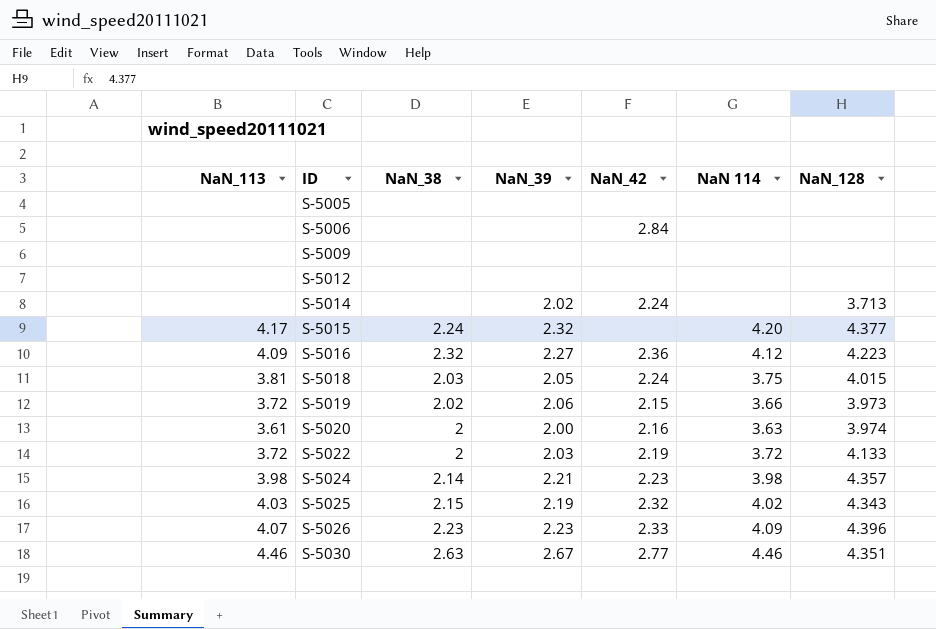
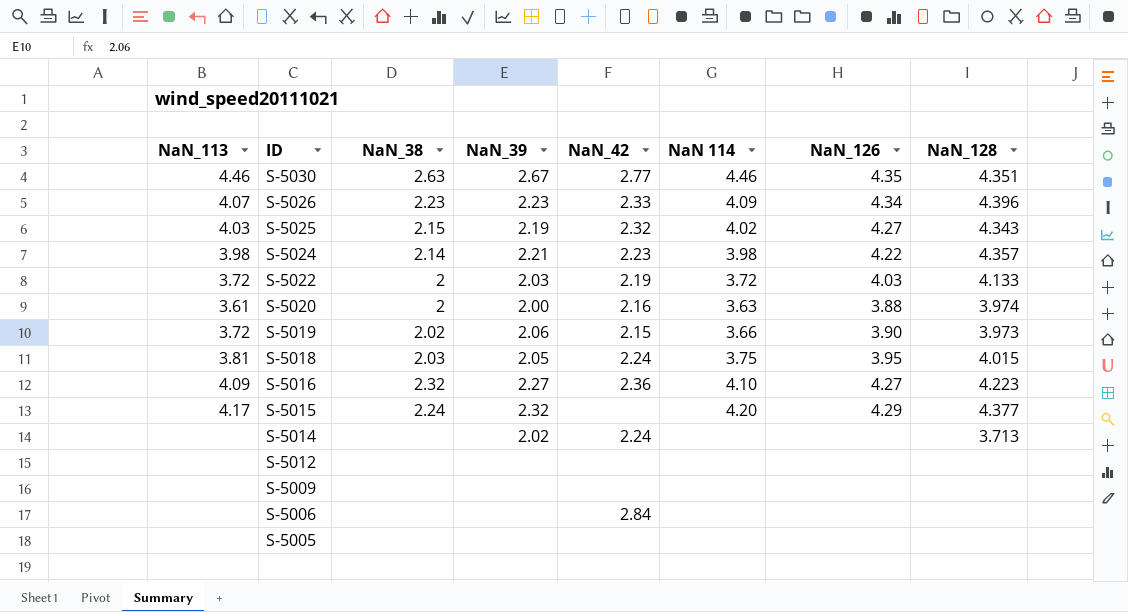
row order: ID ascending -> ID descending
column NaN_126 | position: none -> 7
S-5016 | NaN 114: 4.12 -> 4.10

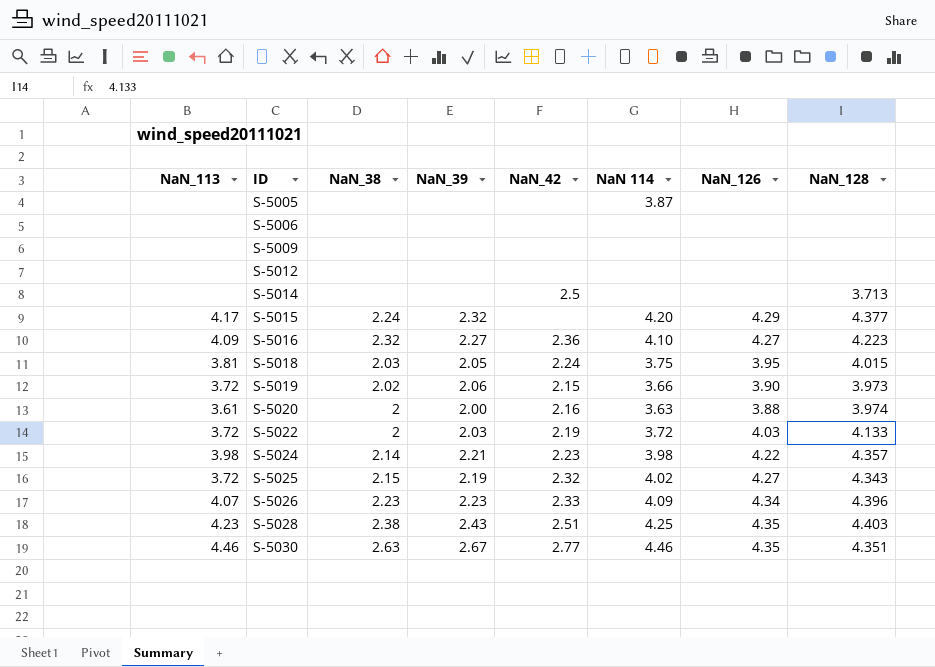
row order: ID descending -> ID ascending
S-5005 | NaN 114: none -> 3.87
S-5006 | NaN_42: 2.84 -> none
S-5014 | NaN_39: 2.02 -> none
S-5014 | NaN_42: 2.24 -> 2.5
S-5025 | NaN_113: 4.03 -> 3.72
row S-5028: none -> 4.23 | 2.38 | 2.43 | 2.51 | 4.25 | 4.35 | 4.403

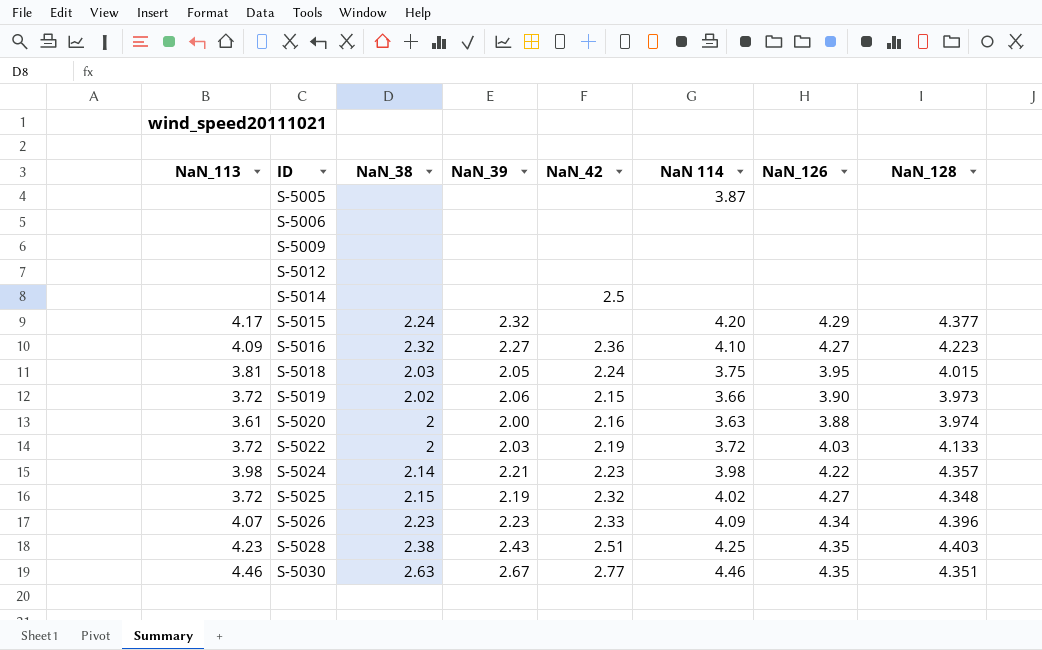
S-5014 | NaN_128: 3.713 -> none
S-5025 | NaN_128: 4.343 -> 4.348

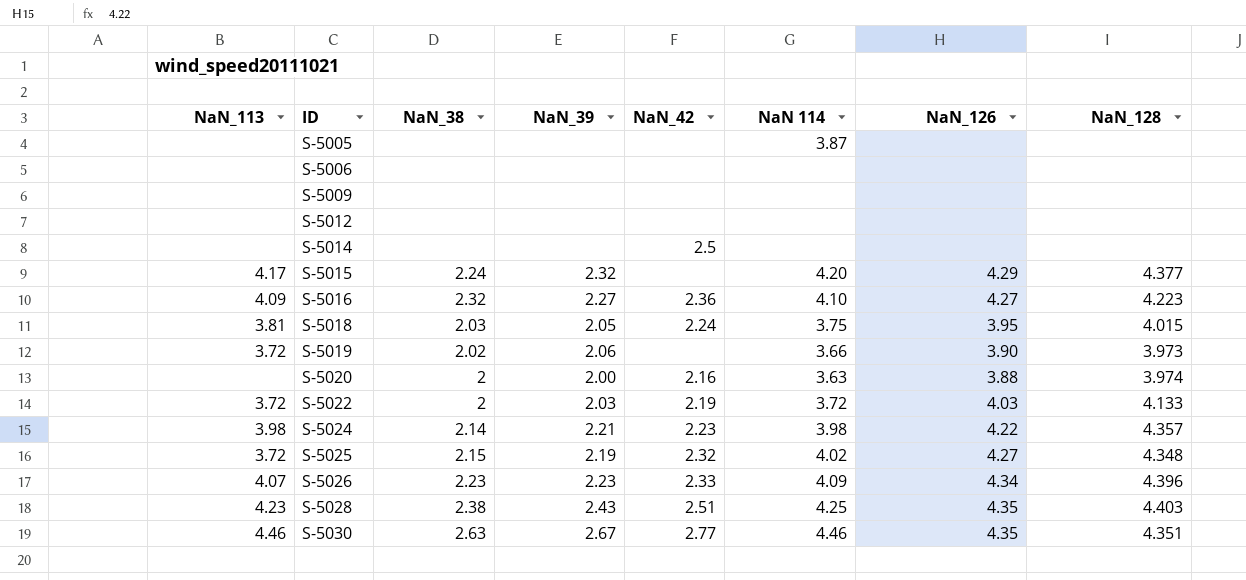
S-5019 | NaN_42: 2.15 -> none
S-5020 | NaN_113: 3.61 -> none

